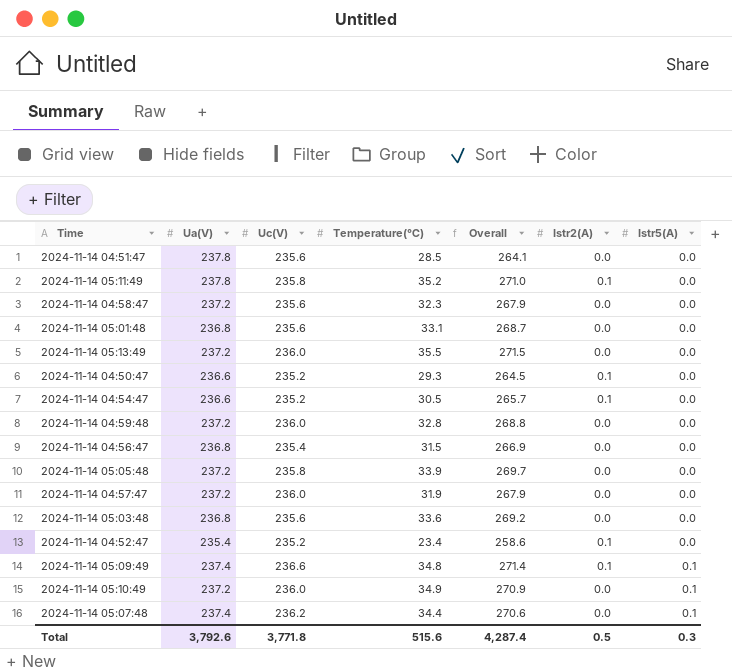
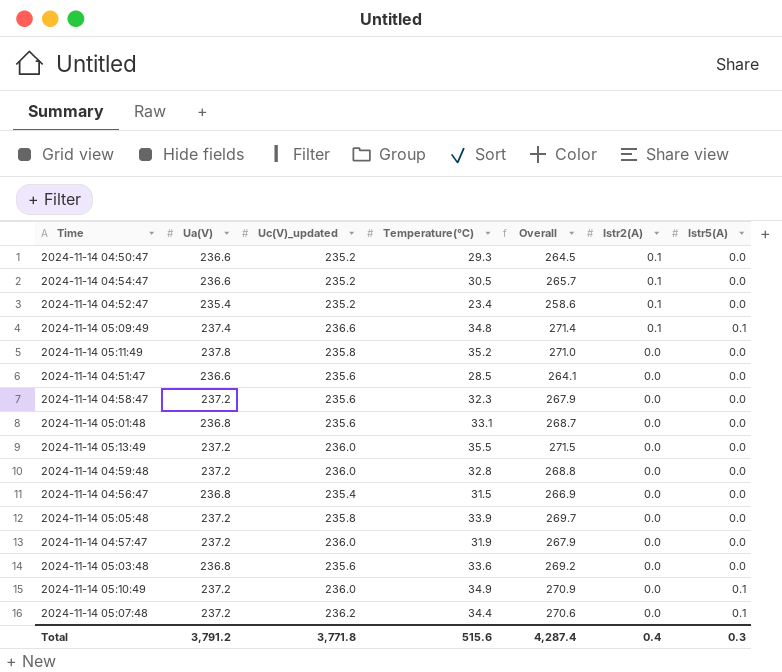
row order: Istr5(A) ascending -> Istr2(A) descending
column name: Uc(V) -> Uc(V)_updated
2024-11-14 05:11:49 | Istr2(A): 0.1 -> 0.0
2024-11-14 04:51:47 | Ua(V): 237.8 -> 236.6
2024-11-14 05:07:48 | Ua(V): 237.4 -> 237.2
Total | Ua(V): 3,792.6 -> 3,791.2
Total | Istr2(A): 0.5 -> 0.4

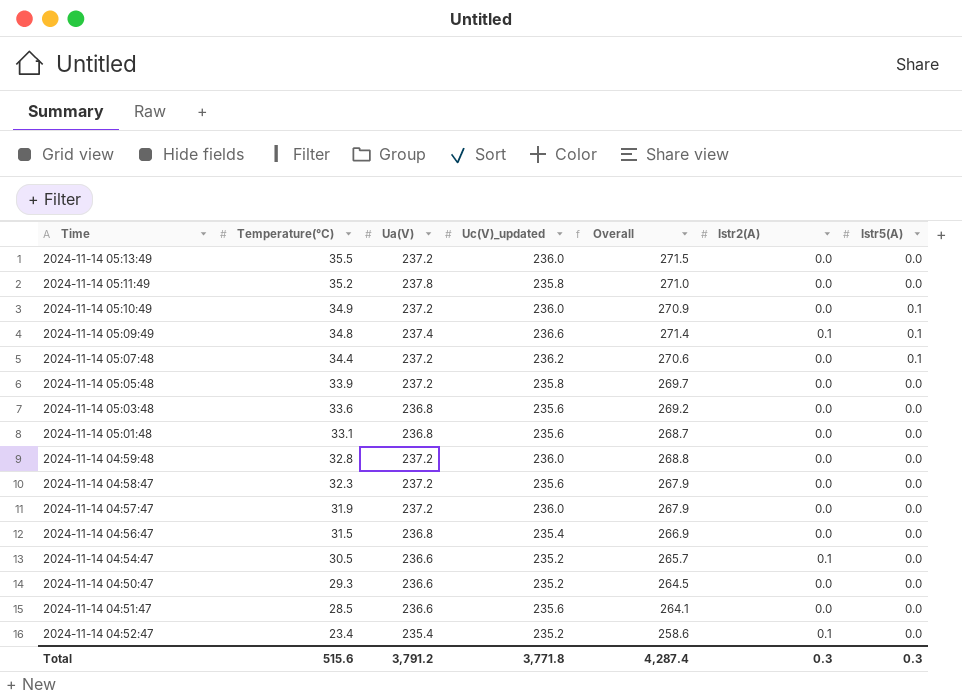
row order: Istr2(A) descending -> Temperature(℃) descending
column Temperature(℃) | position: 4 -> 2
2024-11-14 04:50:47 | Istr2(A): 0.1 -> 0.0
Total | Istr2(A): 0.4 -> 0.3

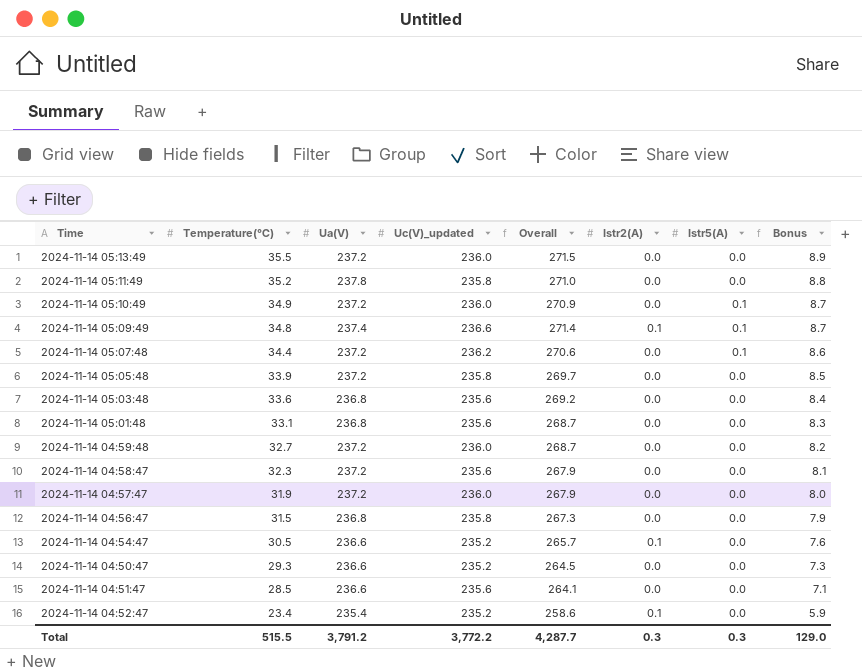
column Bonus | formula: none -> [Temperature(℃)] * 0.25
2024-11-14 04:59:48 | Temperature(℃): 32.8 -> 32.7
2024-11-14 04:59:48 | Overall: 268.8 -> 268.7
2024-11-14 04:56:47 | Uc(V)_updated: 235.4 -> 235.8
2024-11-14 04:56:47 | Overall: 266.9 -> 267.3
Total | Temperature(℃): 515.6 -> 515.5
Total | Uc(V)_updated: 3,771.8 -> 3,772.2
Total | Overall: 4,287.4 -> 4,287.7

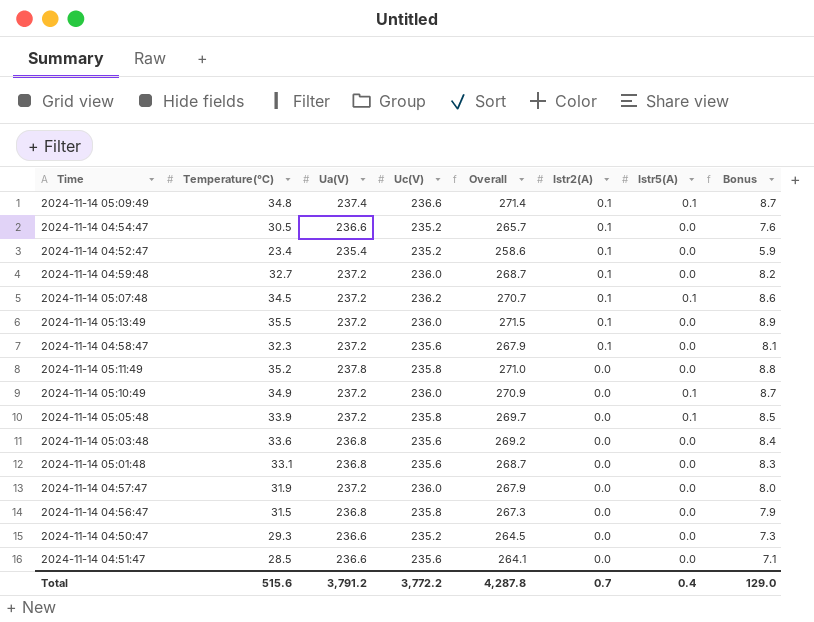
row order: Temperature(℃) descending -> Istr2(A) descending
column name: Uc(V)_updated -> Uc(V)
2024-11-14 04:59:48 | Istr2(A): 0.0 -> 0.1
2024-11-14 05:07:48 | Temperature(℃): 34.4 -> 34.5
2024-11-14 05:07:48 | Overall: 270.6 -> 270.7
2024-11-14 05:07:48 | Istr2(A): 0.0 -> 0.1
2024-11-14 05:13:49 | Istr2(A): 0.0 -> 0.1
2024-11-14 04:58:47 | Istr2(A): 0.0 -> 0.1
2024-11-14 05:05:48 | Istr5(A): 0.0 -> 0.1
Total | Temperature(℃): 515.5 -> 515.6
Total | Overall: 4,287.7 -> 4,287.8
Total | Istr2(A): 0.3 -> 0.7
Total | Istr5(A): 0.3 -> 0.4

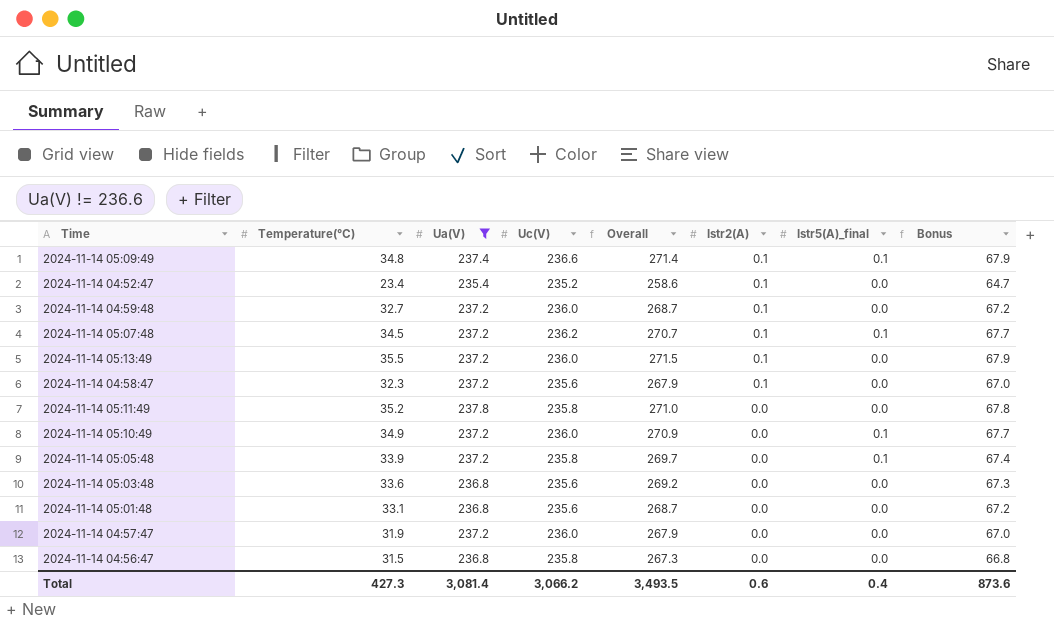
filter: none -> Ua(V) != 236.6
column name: Istr5(A) -> Istr5(A)_final
column Bonus | formula: [Temperature(℃)] * 0.25 -> [Overall] * 0.25
Total | Temperature(℃): 515.6 -> 427.3
Total | Ua(V): 3,791.2 -> 3,081.4
Total | Uc(V): 3,772.2 -> 3,066.2
Total | Overall: 4,287.8 -> 3,493.5
Total | Istr2(A): 0.7 -> 0.6
Total | Bonus: 129.0 -> 873.6

